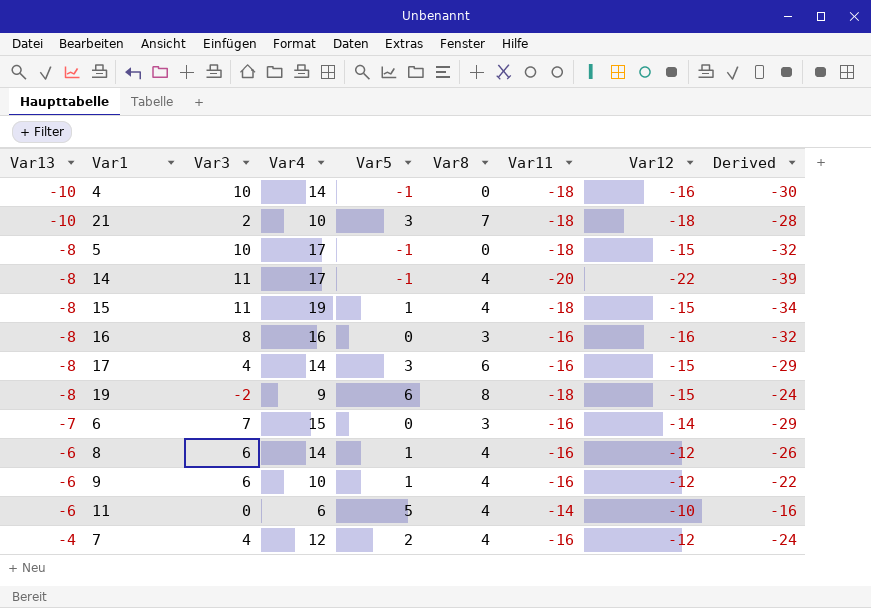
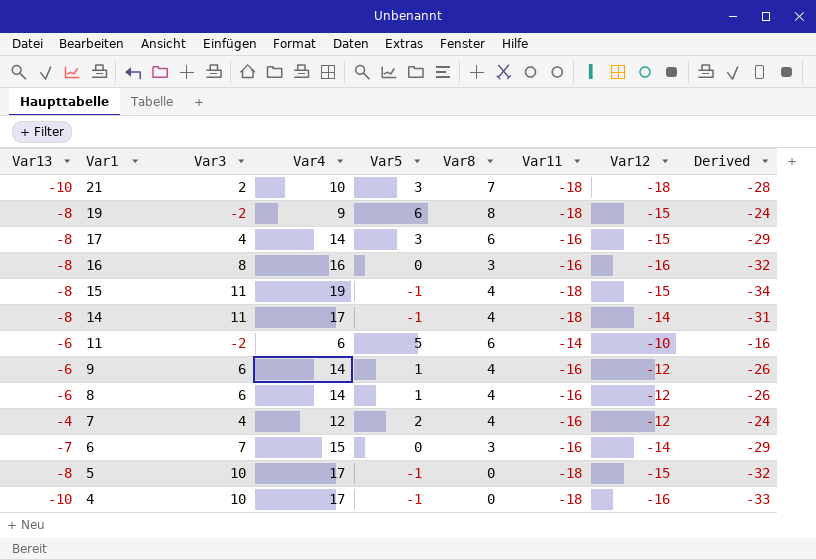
row order: Var13 ascending -> Var1 descending
15 | Var5: 1 -> -1
14 | Var11: -20 -> -18
14 | Var12: -22 -> -14
14 | Derived: -39 -> -31
11 | Var3: 0 -> -2
11 | Var8: 4 -> 6
9 | Var4: 10 -> 14
9 | Derived: -22 -> -26
4 | Var4: 14 -> 17
4 | Derived: -30 -> -33

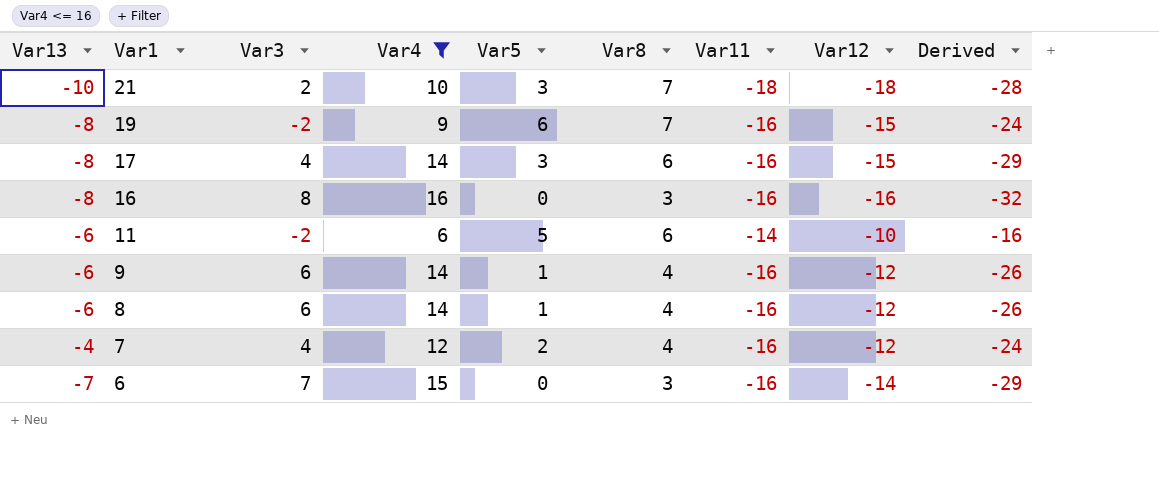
filter: none -> Var4 <= 16
19 | Var8: 8 -> 7
19 | Var11: -18 -> -16

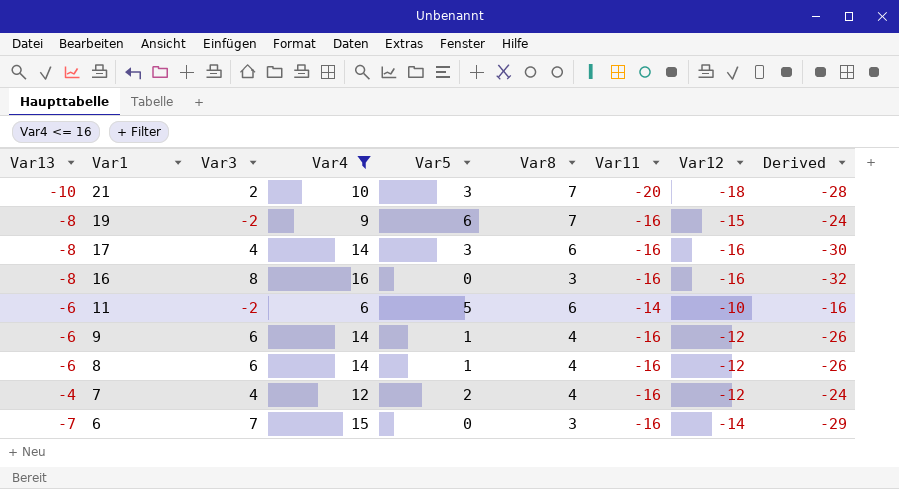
21 | Var11: -18 -> -20
17 | Var12: -15 -> -16
17 | Derived: -29 -> -30

